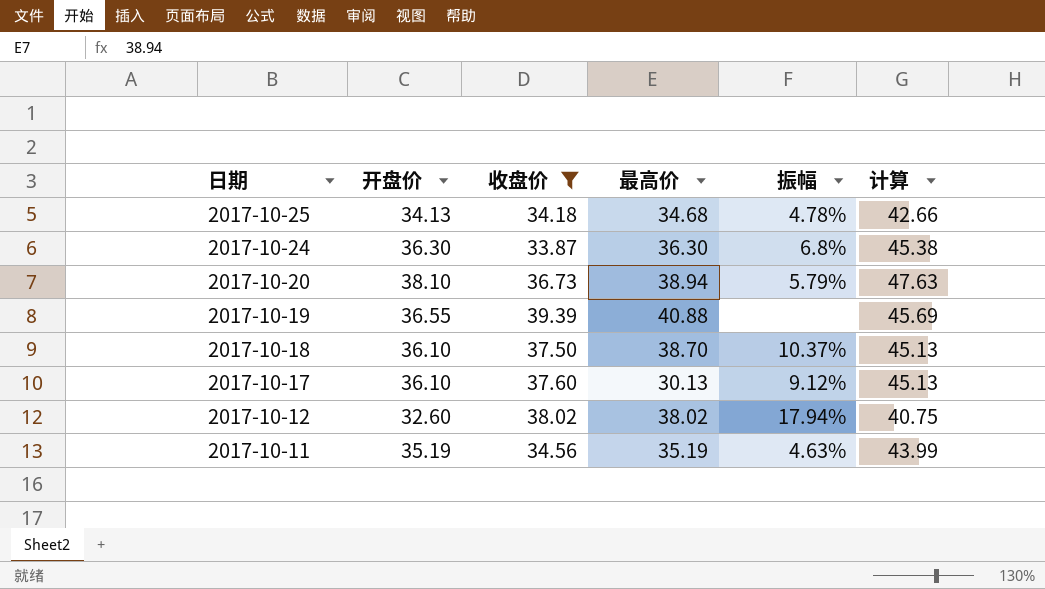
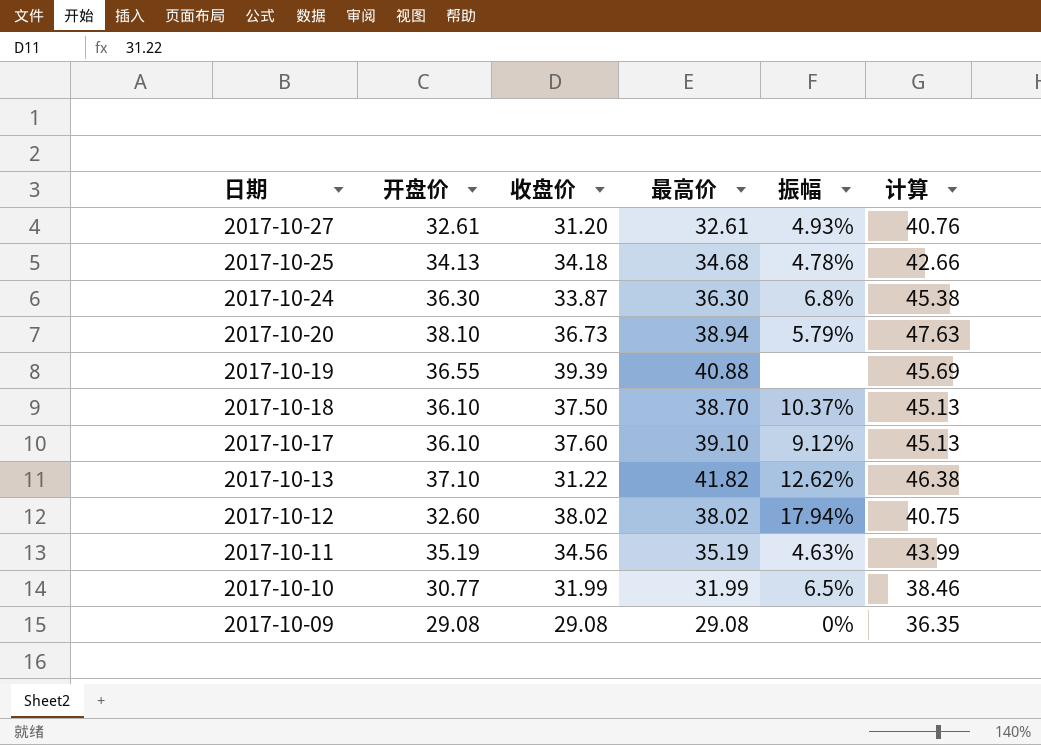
filter: 收盘价 >= 33.87 -> none
2017-10-17 | 最高价: 30.13 -> 39.10

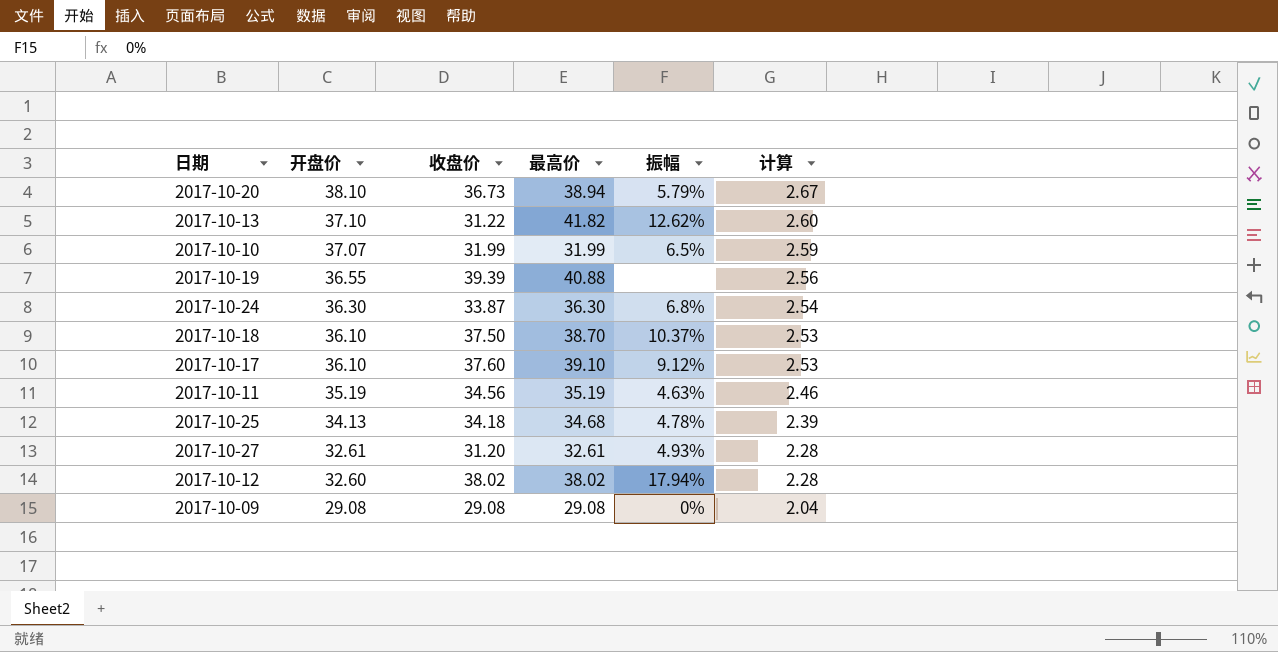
row order: 日期 descending -> 开盘价 descending
column 计算 | formula: [开盘价] * 1.25 -> [开盘价] * 0.07
2017-10-10 | 开盘价: 30.77 -> 37.07

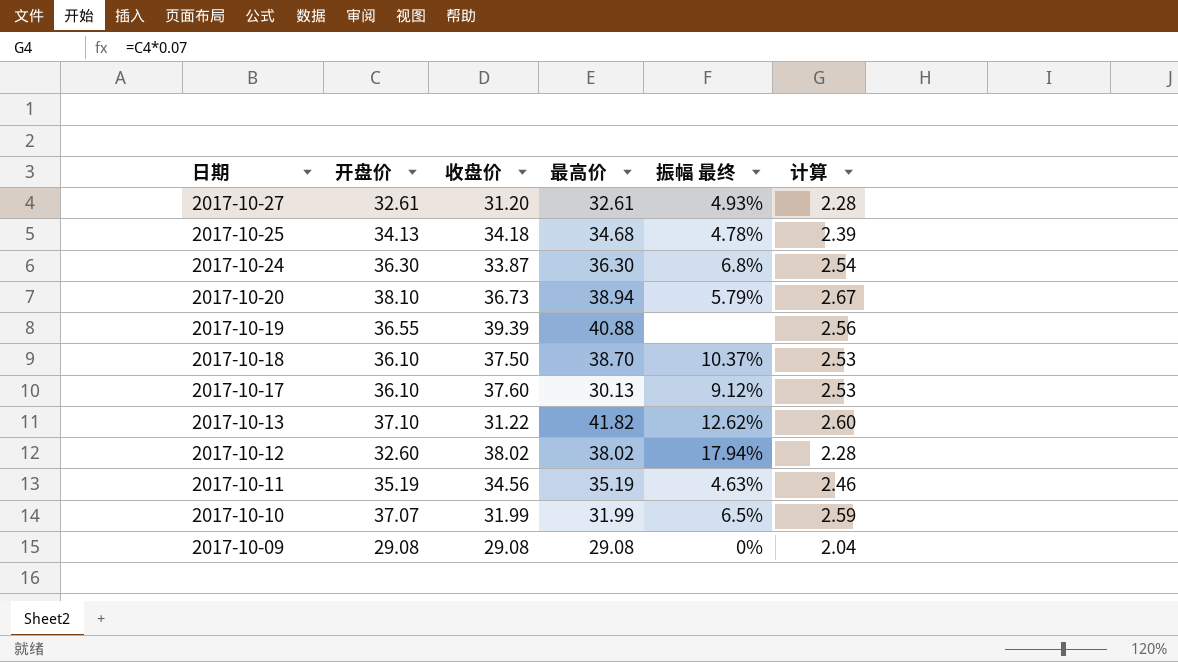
row order: 开盘价 descending -> 日期 descending
column name: 振幅 -> 振幅 最终
2017-10-17 | 最高价: 39.10 -> 30.13

